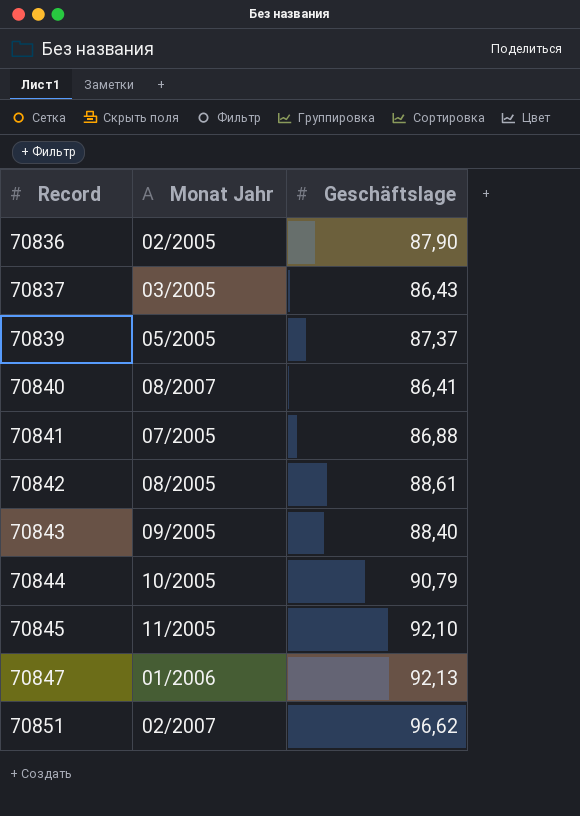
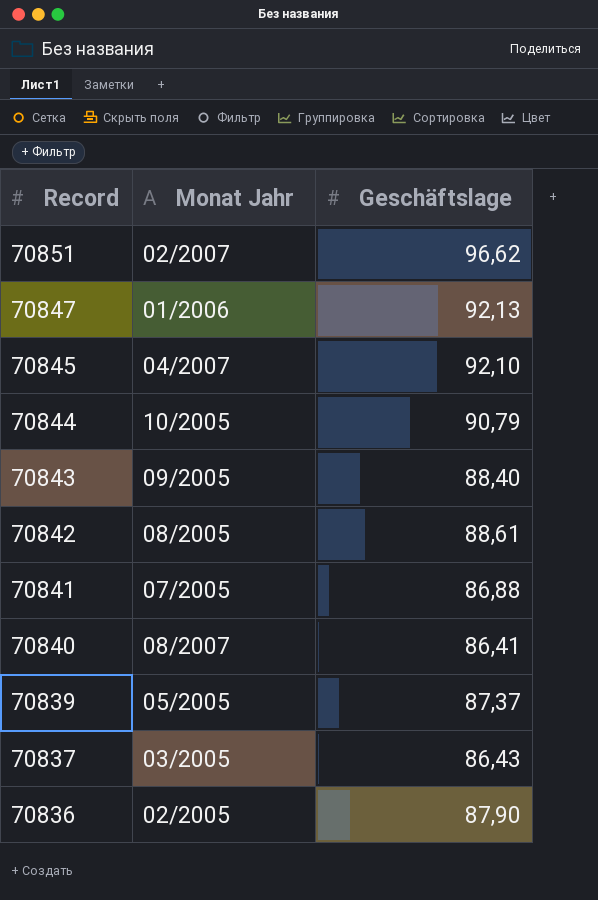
row order: Record ascending -> Record descending
70845 | Monat Jahr: 11/2005 -> 04/2007

